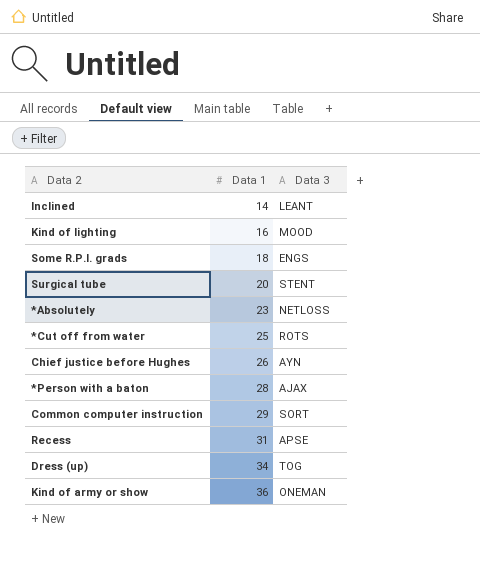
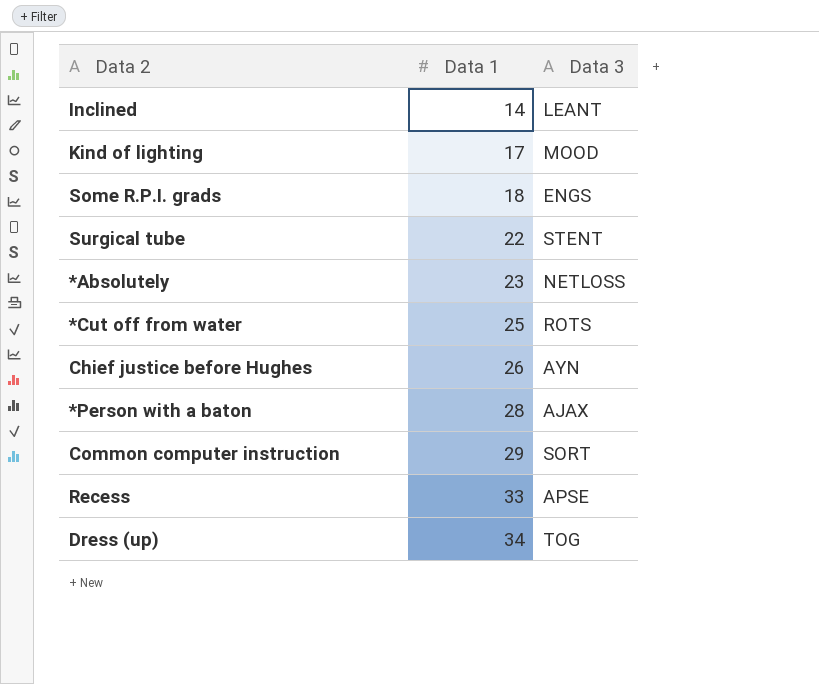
row Kind of army or show: 36 | ONEMAN -> none
Kind of lighting | Data 1: 16 -> 17
Surgical tube | Data 1: 20 -> 22
Recess | Data 1: 31 -> 33

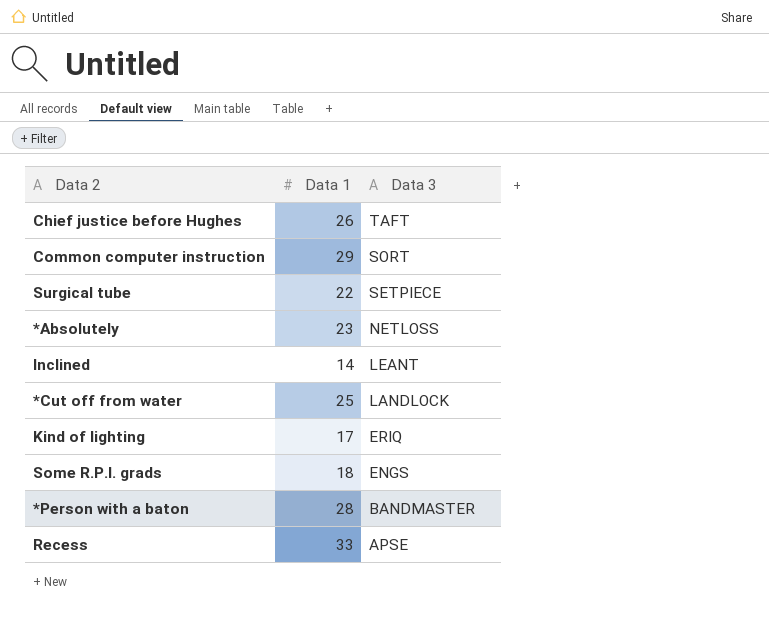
row order: Data 1 ascending -> Data 3 descending
row Dress (up): 34 | TOG -> none
Chief justice before Hughes | Data 3: AYN -> TAFT
Surgical tube | Data 3: STENT -> SETPIECE
*Cut off from water | Data 3: ROTS -> LANDLOCK
Kind of lighting | Data 3: MOOD -> ERIQ
*Person with a baton | Data 3: AJAX -> BANDMASTER

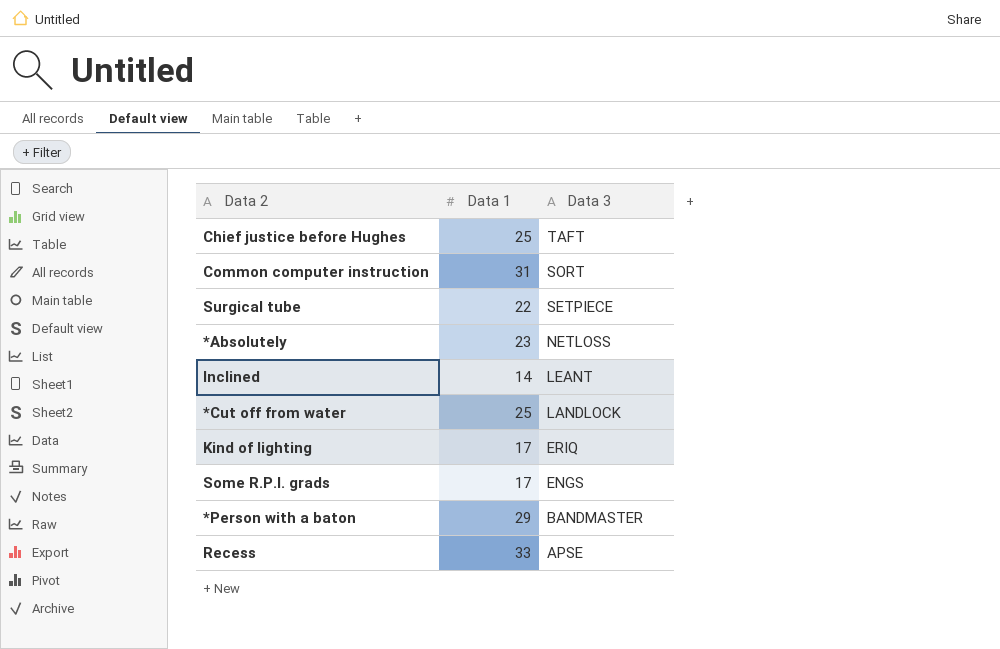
Chief justice before Hughes | Data 1: 26 -> 25
Common computer instruction | Data 1: 29 -> 31
Some R.P.I. grads | Data 1: 18 -> 17
*Person with a baton | Data 1: 28 -> 29

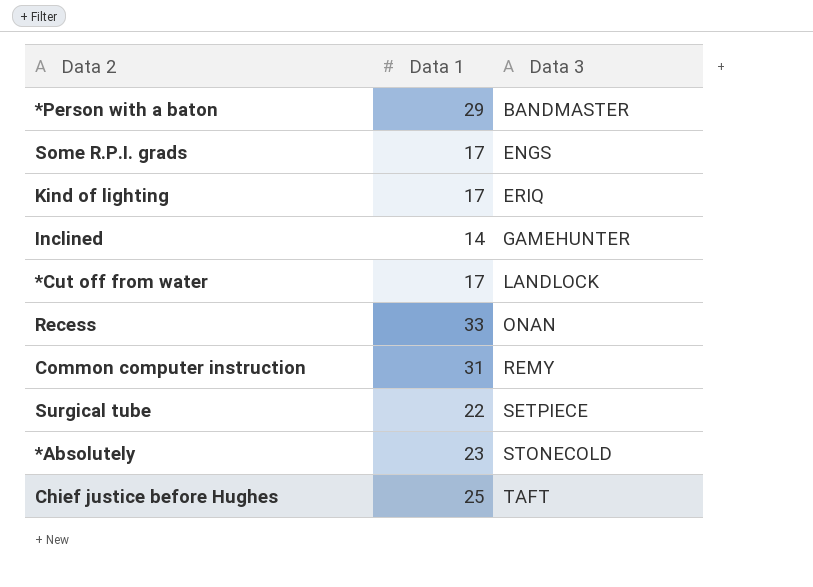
row order: Data 3 descending -> Data 3 ascending
Inclined | Data 3: LEANT -> GAMEHUNTER
*Cut off from water | Data 1: 25 -> 17
Recess | Data 3: APSE -> ONAN
Common computer instruction | Data 3: SORT -> REMY
*Absolutely | Data 3: NETLOSS -> STONECOLD

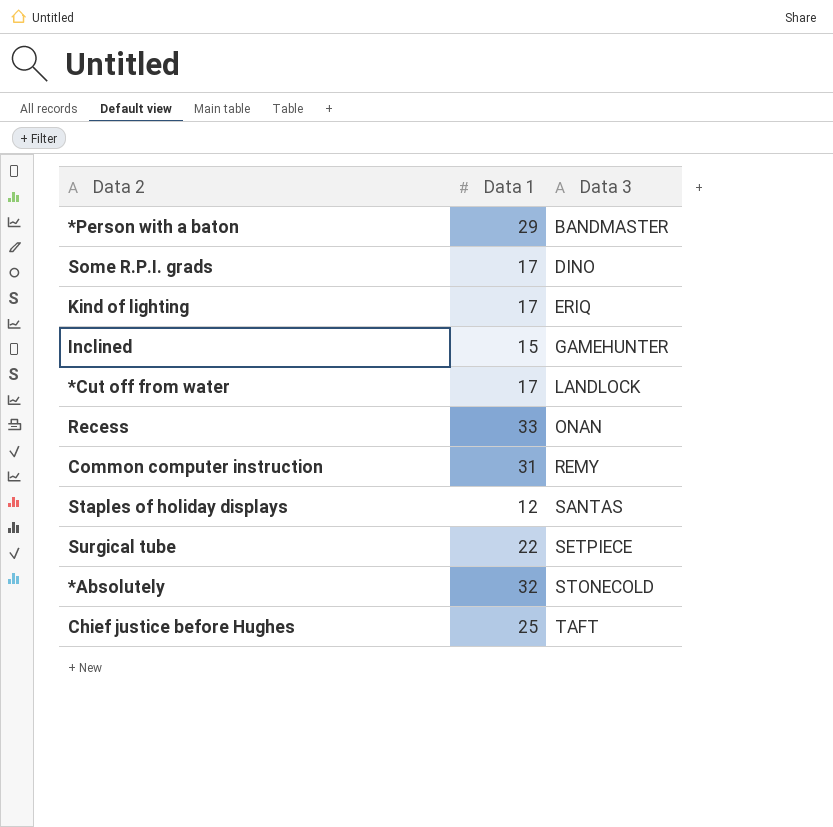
Some R.P.I. grads | Data 3: ENGS -> DINO
Inclined | Data 1: 14 -> 15
row Staples of holiday displays: none -> 12 | SANTAS
*Absolutely | Data 1: 23 -> 32

